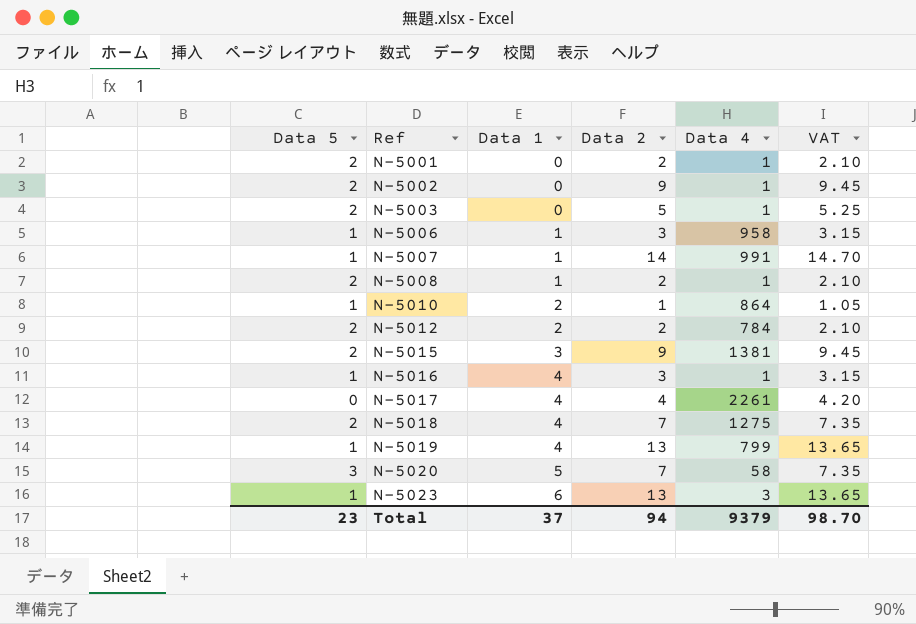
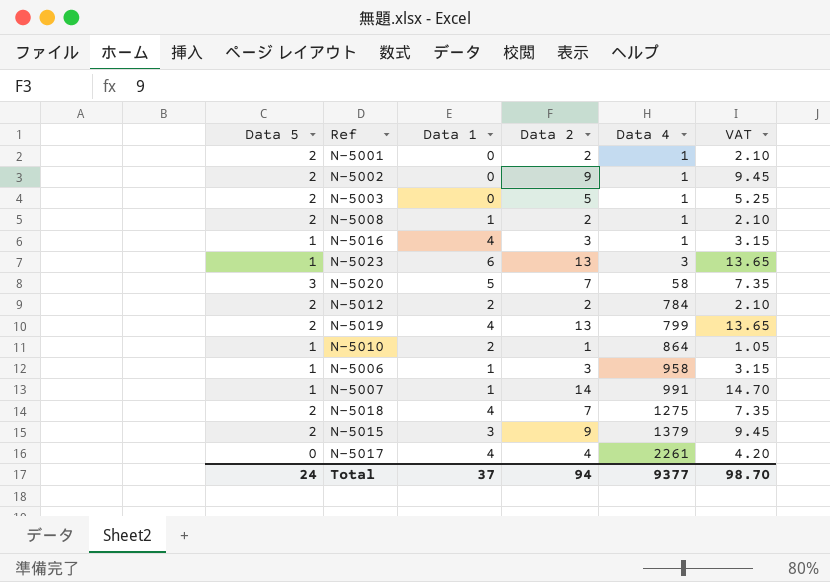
row order: Ref ascending -> Data 4 ascending
N-5019 | Data 5: 1 -> 2
N-5015 | Data 4: 1381 -> 1379
Total | Data 5: 23 -> 24
Total | Data 4: 9379 -> 9377

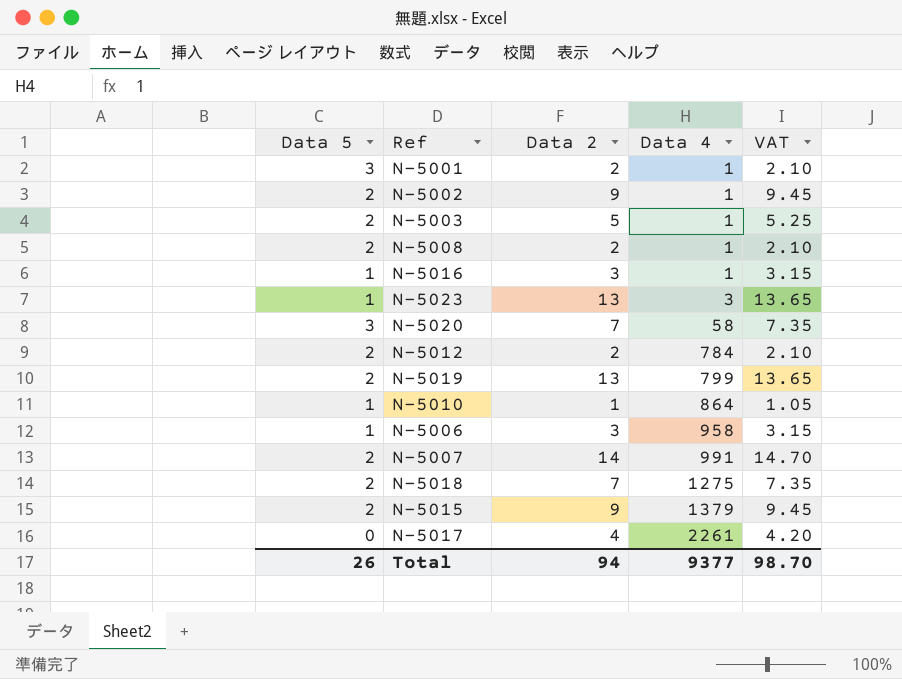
column Data 1 | position: 3 -> none
N-5001 | Data 5: 2 -> 3
N-5007 | Data 5: 1 -> 2
Total | Data 5: 24 -> 26

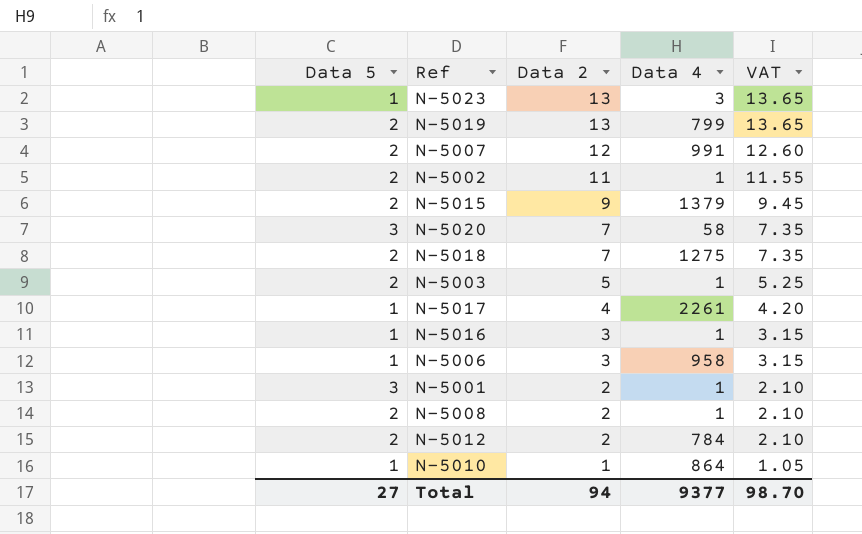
row order: Data 4 ascending -> Data 2 descending
N-5007 | Data 2: 14 -> 12
N-5007 | VAT: 14.70 -> 12.60
N-5002 | Data 2: 9 -> 11
N-5002 | VAT: 9.45 -> 11.55
N-5017 | Data 5: 0 -> 1
Total | Data 5: 26 -> 27

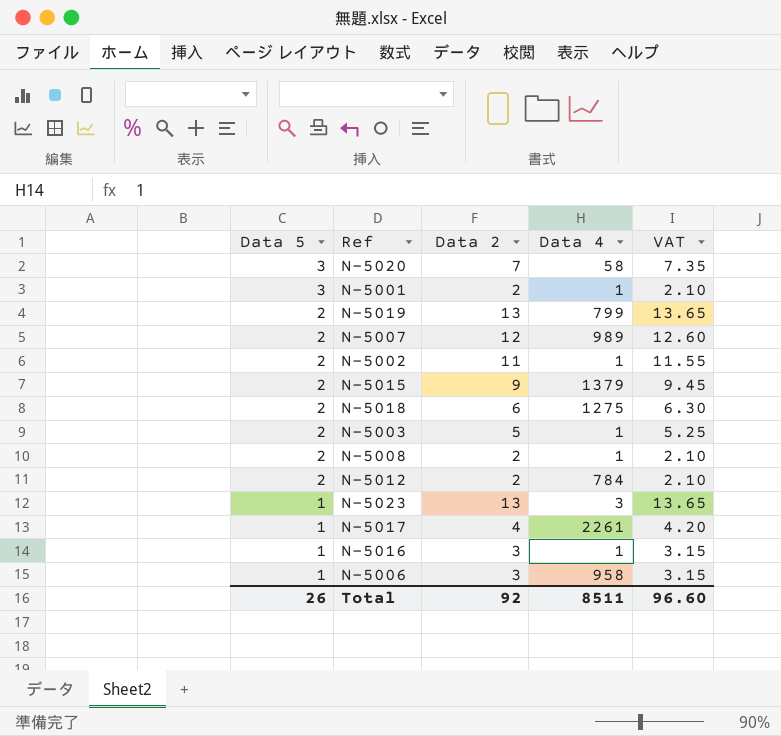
row order: Data 2 descending -> Data 5 descending
row N-5010: 1 | 1 | 864 | 1.05 -> none
N-5007 | Data 4: 991 -> 989
N-5018 | Data 2: 7 -> 6
N-5018 | VAT: 7.35 -> 6.30
Total | Data 5: 27 -> 26
Total | Data 2: 94 -> 92
Total | Data 4: 9377 -> 8511
Total | VAT: 98.70 -> 96.60

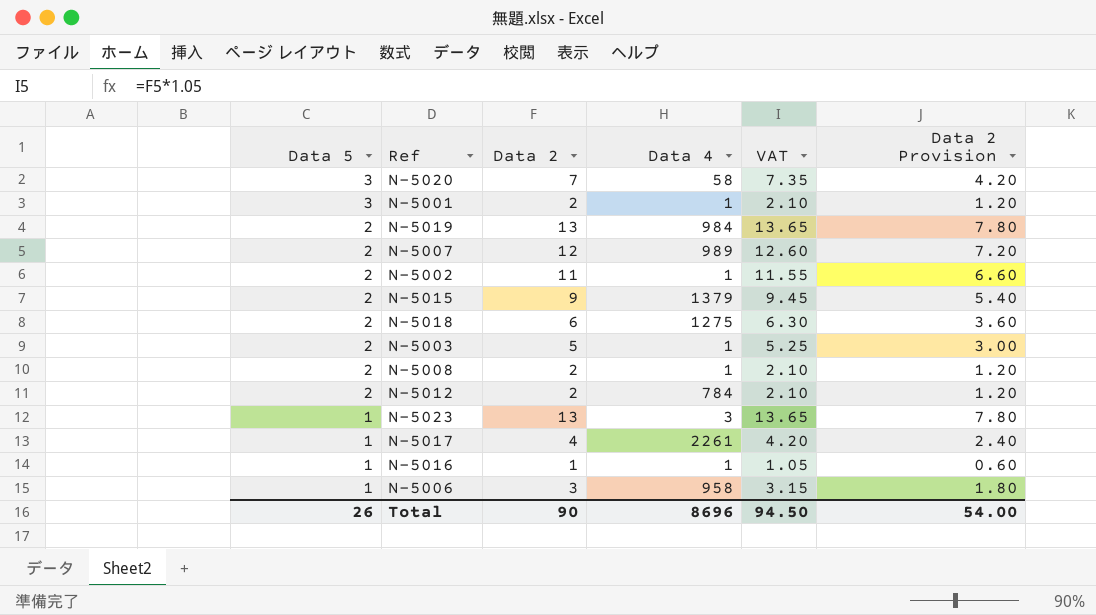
column Data 2 Provision | formula: none -> [Data 2] * 0.6
N-5019 | Data 4: 799 -> 984
N-5016 | Data 2: 3 -> 1
N-5016 | VAT: 3.15 -> 1.05
Total | Data 2: 92 -> 90
Total | Data 4: 8511 -> 8696
Total | VAT: 96.60 -> 94.50

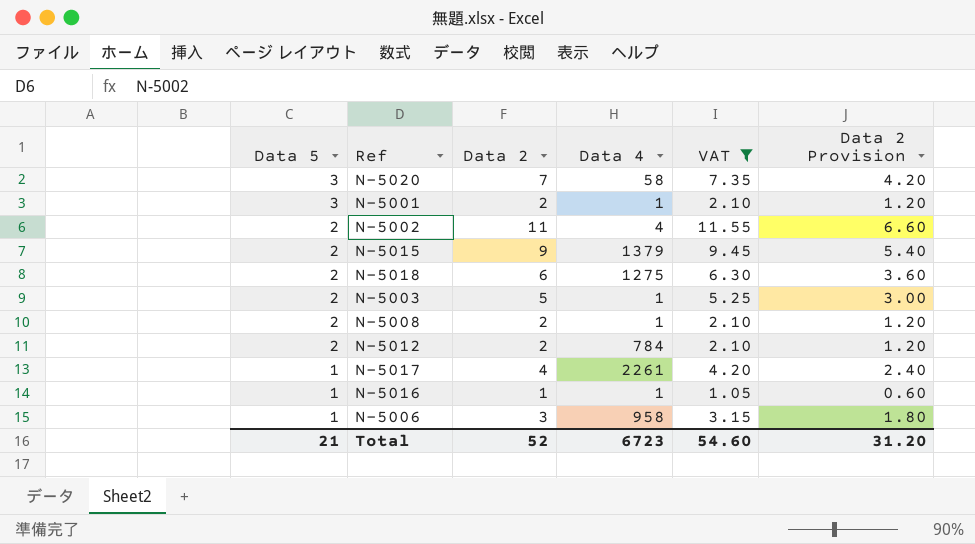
filter: none -> VAT <= 11.55
N-5002 | Data 4: 1 -> 4
Total | Data 5: 26 -> 21
Total | Data 2: 90 -> 52
Total | Data 4: 8696 -> 6723
Total | VAT: 94.50 -> 54.60
Total | Data 2 Provision: 54.00 -> 31.20

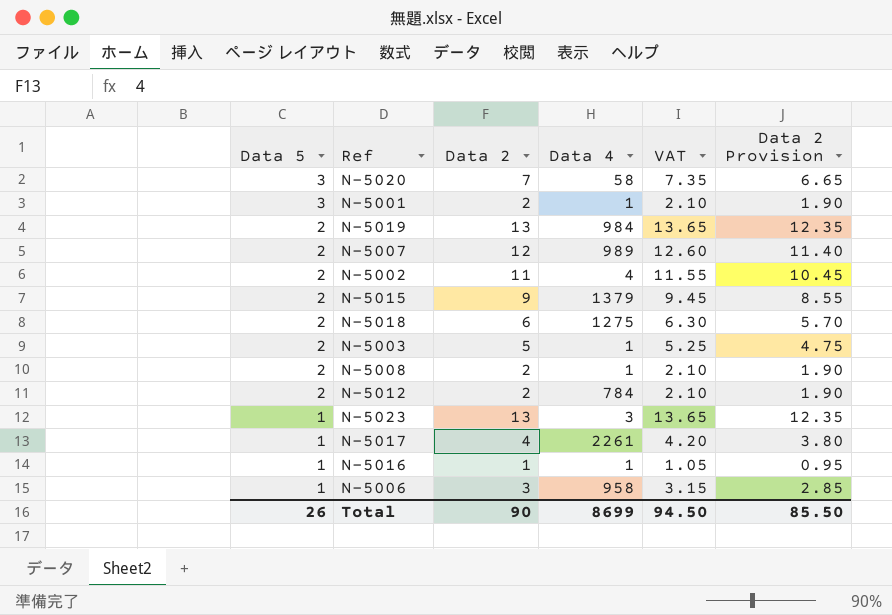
filter: VAT <= 11.55 -> none
column Data 2 Provision | formula: [Data 2] * 0.6 -> [Data 2] * 0.95
Total | Data 5: 21 -> 26
Total | Data 2: 52 -> 90
Total | Data 4: 6723 -> 8699
Total | VAT: 54.60 -> 94.50
Total | Data 2 Provision: 31.20 -> 85.50

